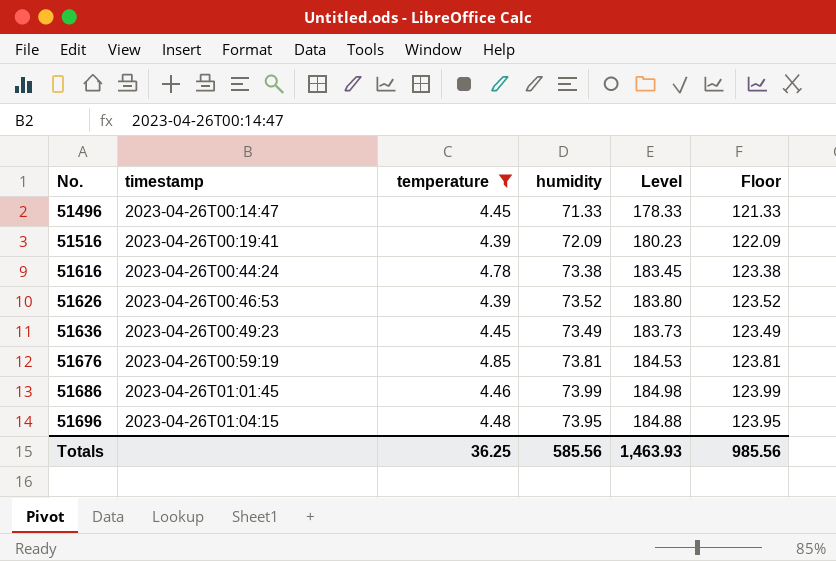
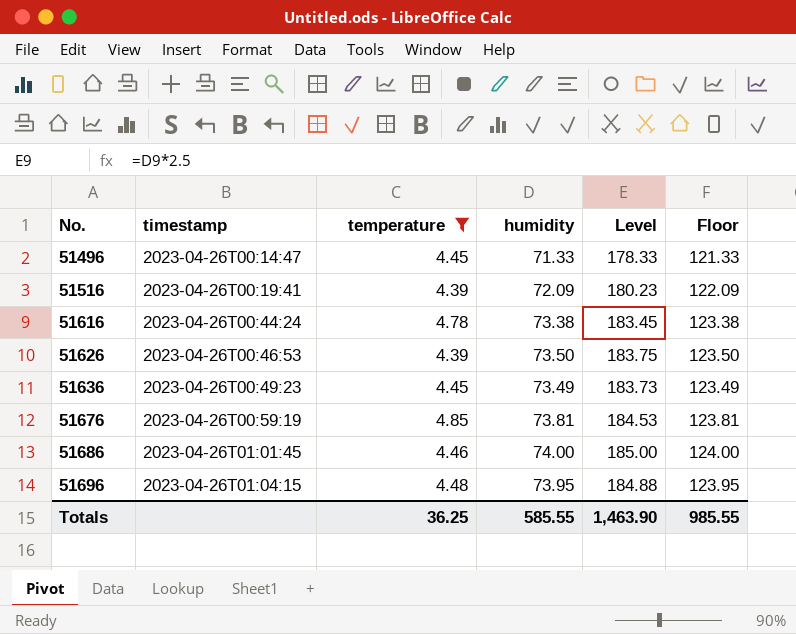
51626 | humidity: 73.52 -> 73.50
51626 | Level: 183.80 -> 183.75
51626 | Floor: 123.52 -> 123.50
51686 | humidity: 73.99 -> 74.00
51686 | Level: 184.98 -> 185.00
51686 | Floor: 123.99 -> 124.00
Totals | humidity: 585.56 -> 585.55
Totals | Level: 1,463.93 -> 1,463.90
Totals | Floor: 985.56 -> 985.55

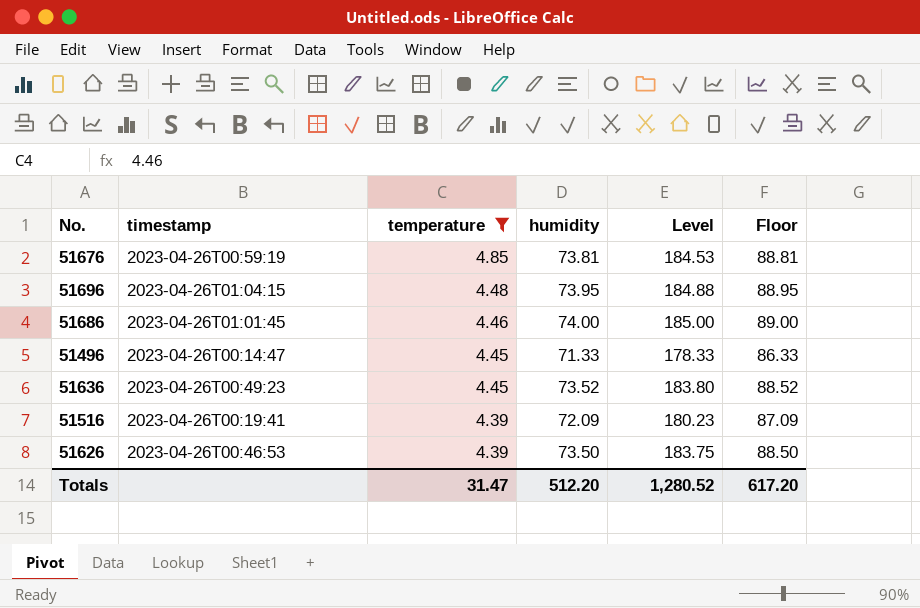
row order: No. ascending -> temperature descending
column Floor | formula: [humidity] + 50 -> [humidity] + 15
row 51616: 2023-04-26T00:44:24 | 4.78 | 73.38 | 183.45 | 123.38 -> none
51636 | humidity: 73.49 -> 73.52
51636 | Level: 183.73 -> 183.80
Totals | temperature: 36.25 -> 31.47
Totals | humidity: 585.55 -> 512.20
Totals | Level: 1,463.90 -> 1,280.52
Totals | Floor: 985.55 -> 617.20

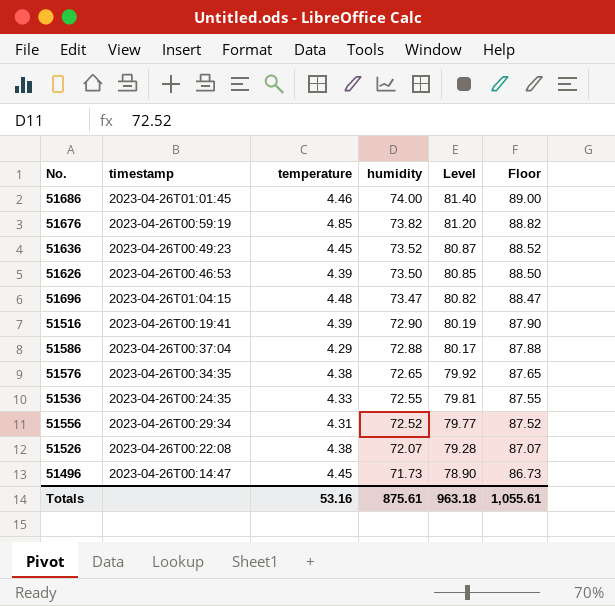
filter: temperature >= 4.39 -> none
row order: temperature descending -> humidity descending
column Level | formula: [humidity] * 2.5 -> [humidity] * 1.1
51676 | humidity: 73.81 -> 73.82
51676 | Floor: 88.81 -> 88.82
51696 | humidity: 73.95 -> 73.47
51696 | Floor: 88.95 -> 88.47
51516 | humidity: 72.09 -> 72.90
51516 | Floor: 87.09 -> 87.90
51496 | humidity: 71.33 -> 71.73
51496 | Floor: 86.33 -> 86.73
Totals | temperature: 31.47 -> 53.16
Totals | humidity: 512.20 -> 875.61
Totals | Level: 1,280.52 -> 963.18
Totals | Floor: 617.20 -> 1,055.61

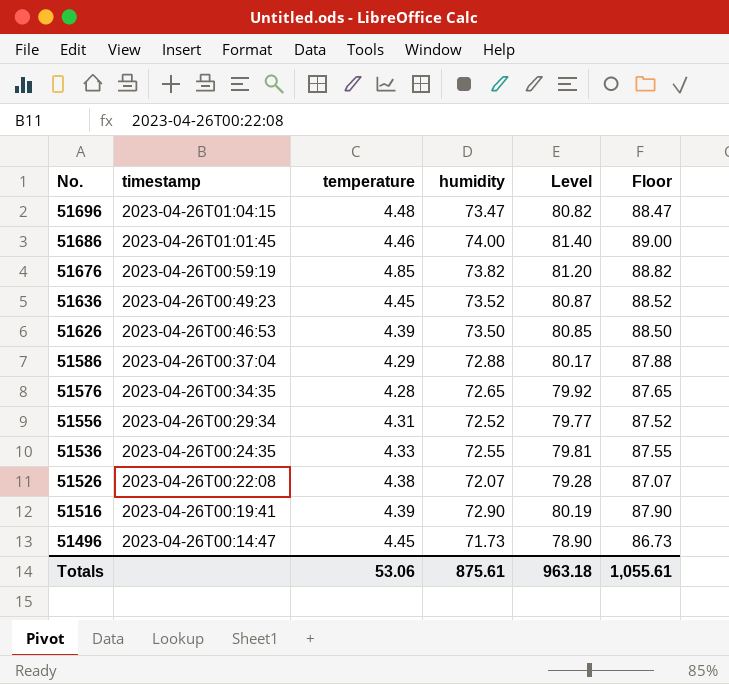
row order: humidity descending -> No. descending
51576 | temperature: 4.38 -> 4.28
Totals | temperature: 53.16 -> 53.06

